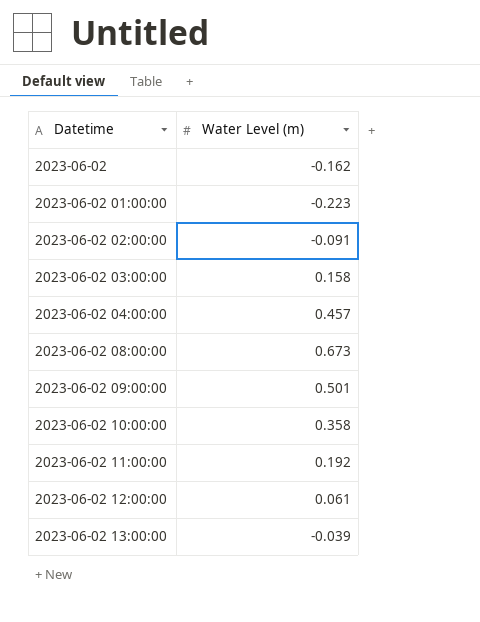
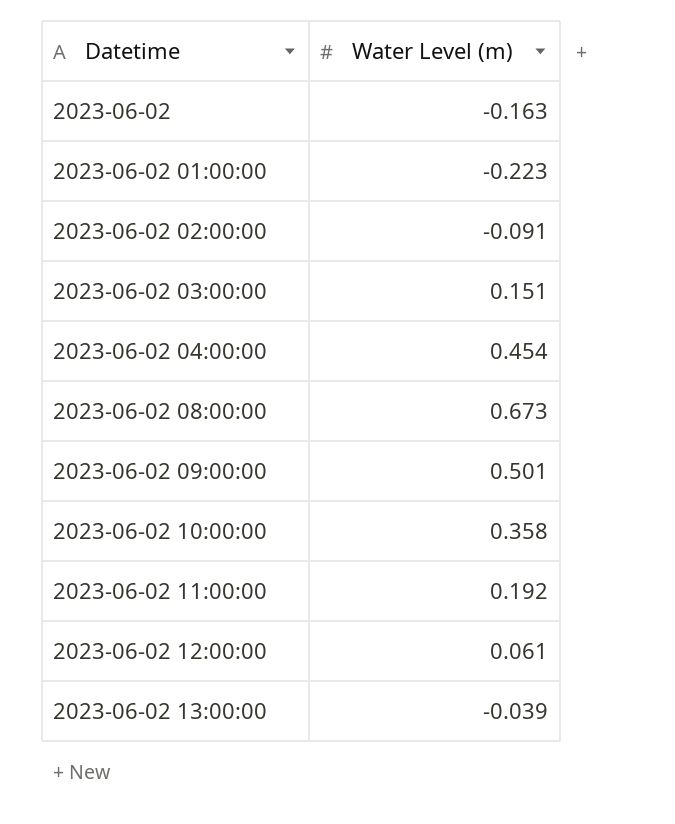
2023-06-02 | Water Level (m): -0.162 -> -0.163
2023-06-02 03:00:00 | Water Level (m): 0.158 -> 0.151
2023-06-02 04:00:00 | Water Level (m): 0.457 -> 0.454

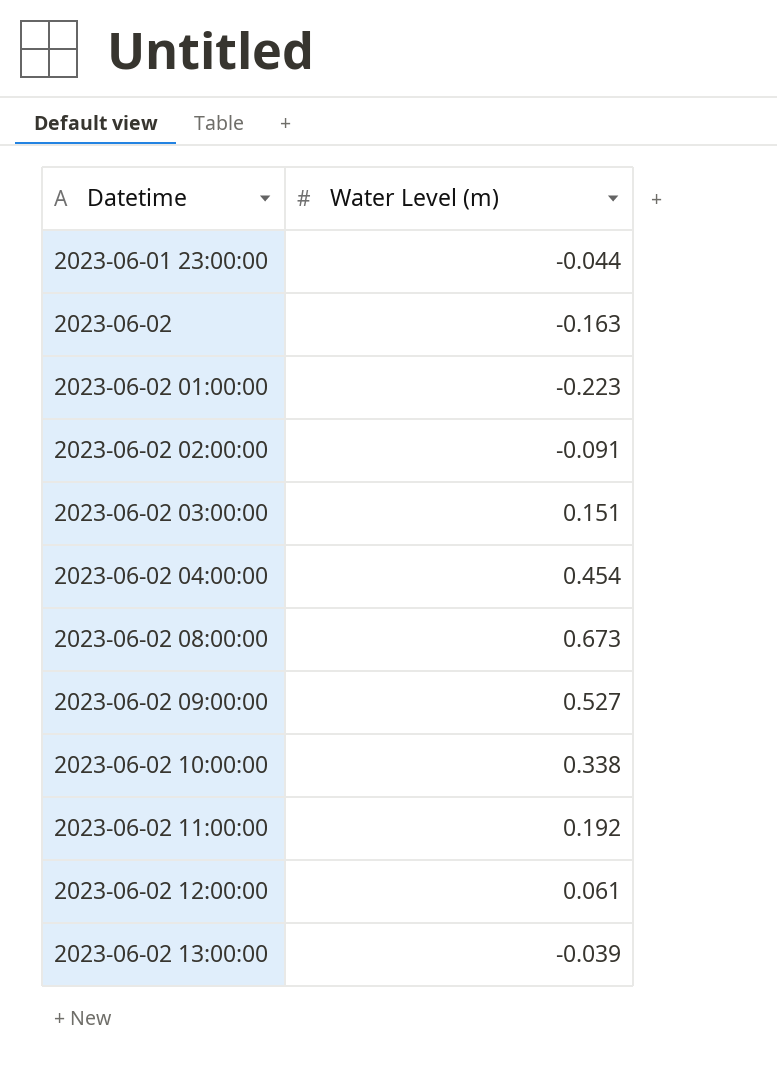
row 2023-06-01 23:00:00: none -> -0.044
2023-06-02 09:00:00 | Water Level (m): 0.501 -> 0.527
2023-06-02 10:00:00 | Water Level (m): 0.358 -> 0.338

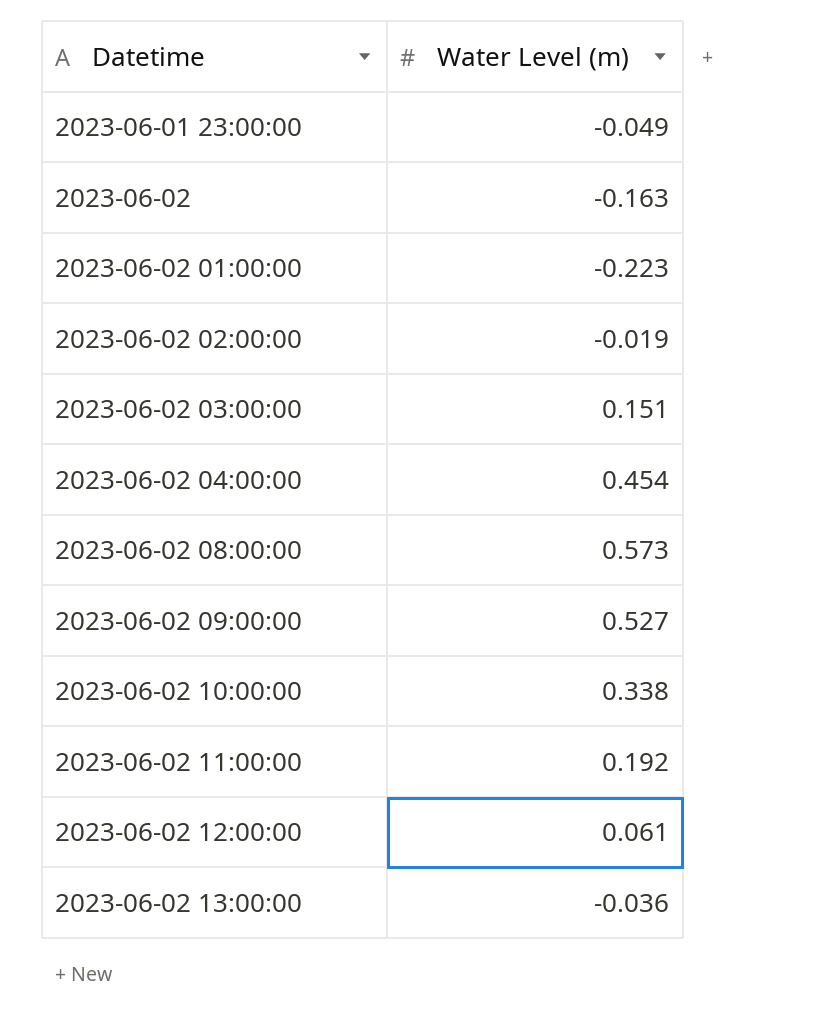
2023-06-01 23:00:00 | Water Level (m): -0.044 -> -0.049
2023-06-02 02:00:00 | Water Level (m): -0.091 -> -0.019
2023-06-02 08:00:00 | Water Level (m): 0.673 -> 0.573
2023-06-02 13:00:00 | Water Level (m): -0.039 -> -0.036

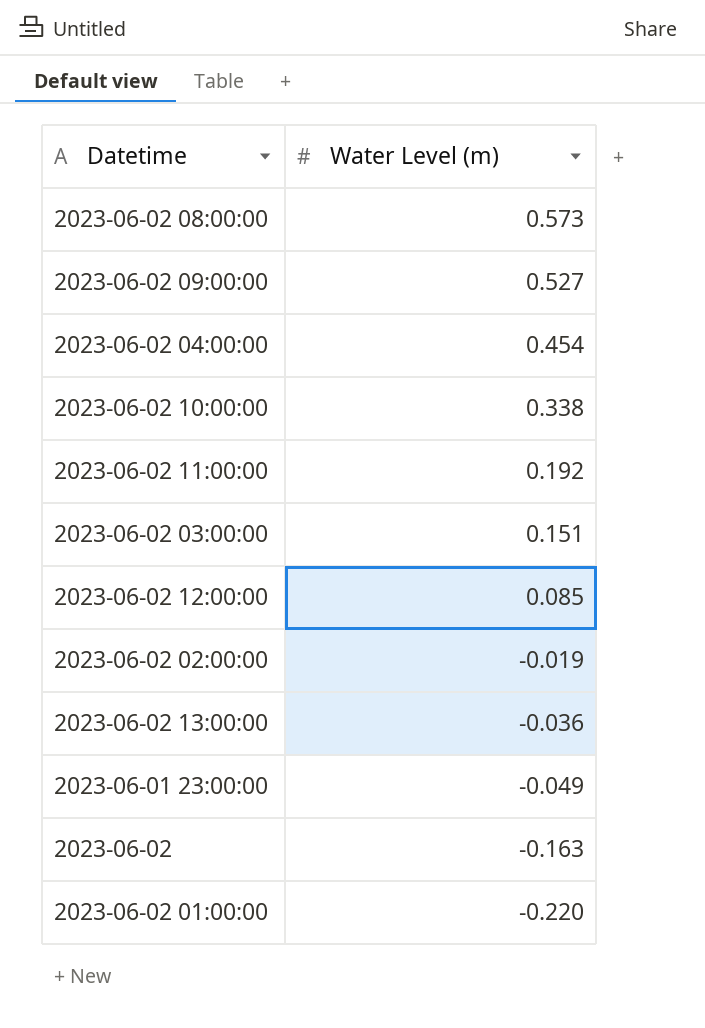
row order: Datetime ascending -> Water Level (m) descending
2023-06-02 12:00:00 | Water Level (m): 0.061 -> 0.085
2023-06-02 01:00:00 | Water Level (m): -0.223 -> -0.220

